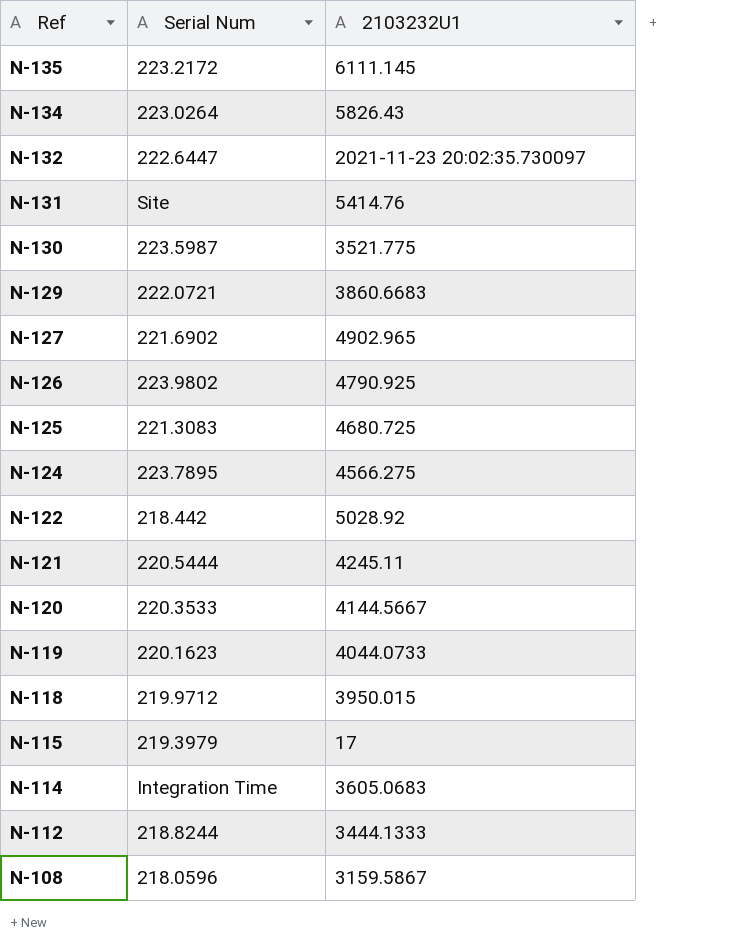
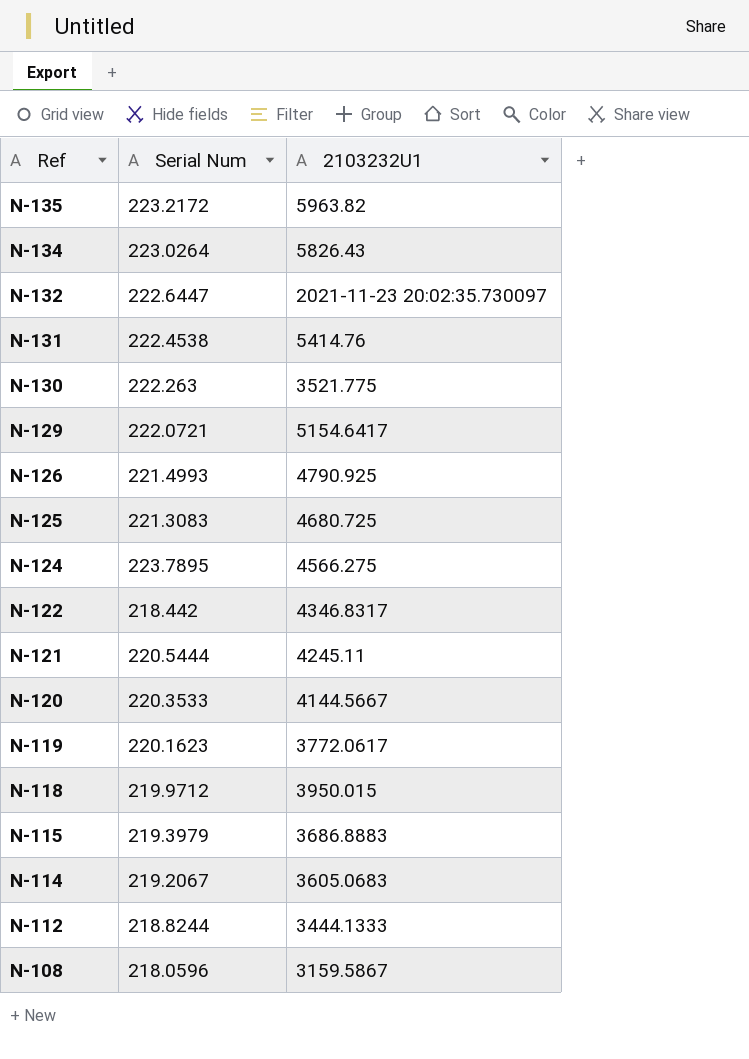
row N-127: 221.6902 | 4902.965 -> none
N-135 | 2103232U1: 6111.145 -> 5963.82
N-131 | Serial Num: Site -> 222.4538
N-130 | Serial Num: 223.5987 -> 222.263
N-129 | 2103232U1: 3860.6683 -> 5154.6417
N-126 | Serial Num: 223.9802 -> 221.4993
N-122 | 2103232U1: 5028.92 -> 4346.8317
N-119 | 2103232U1: 4044.0733 -> 3772.0617
N-115 | 2103232U1: 17 -> 3686.8883
N-114 | Serial Num: Integration Time -> 219.2067

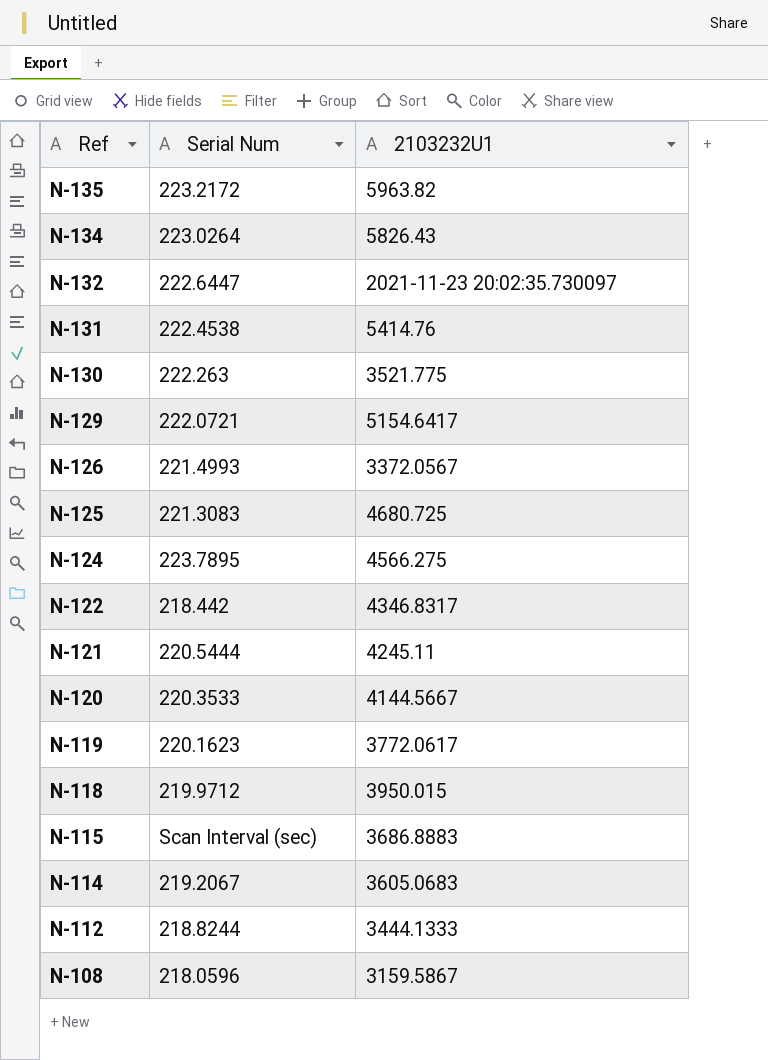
N-126 | 2103232U1: 4790.925 -> 3372.0567
N-115 | Serial Num: 219.3979 -> Scan Interval (sec)

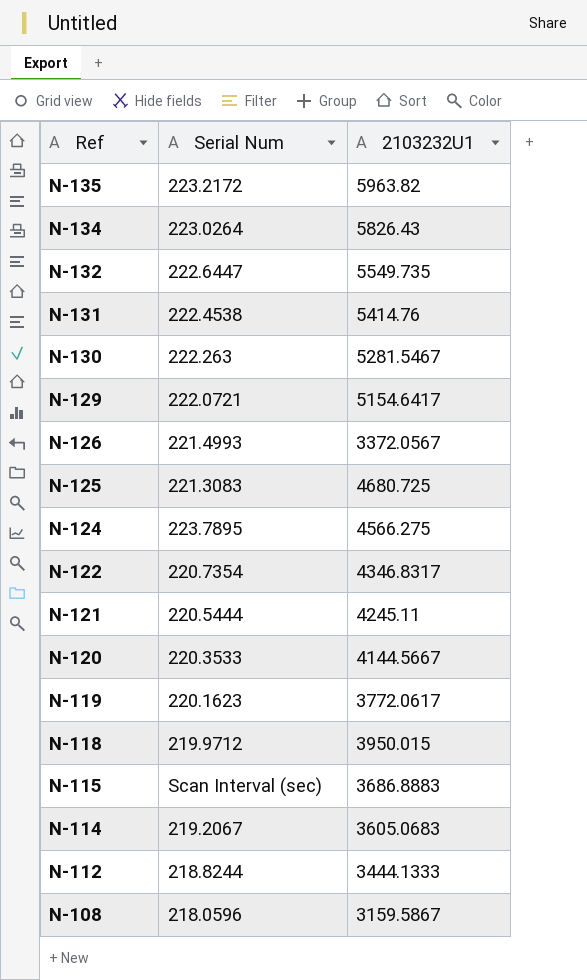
N-132 | 2103232U1: 2021-11-23 20:02:35.730097 -> 5549.735
N-130 | 2103232U1: 3521.775 -> 5281.5467
N-122 | Serial Num: 218.442 -> 220.7354

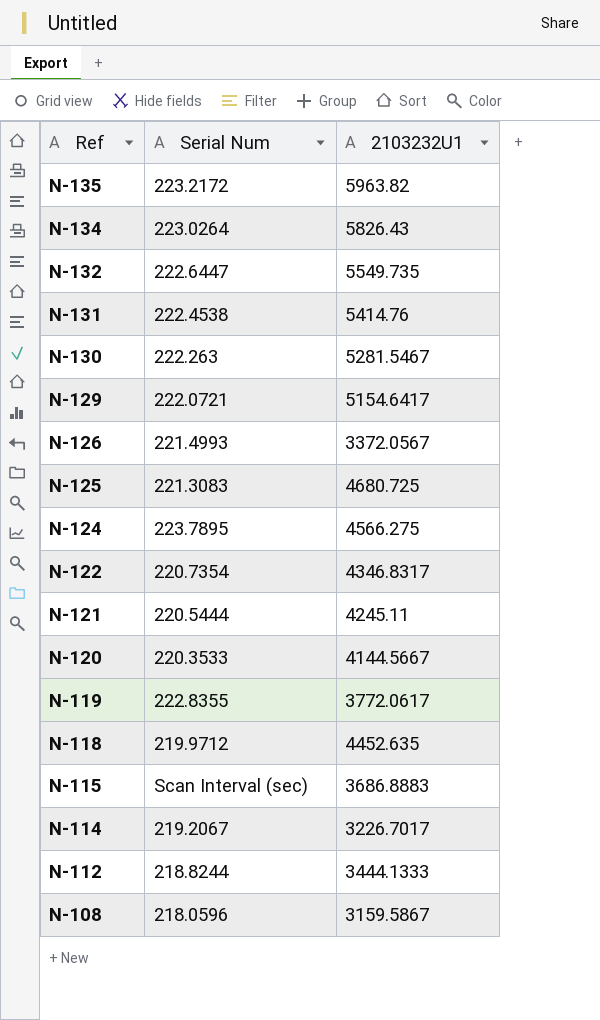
N-119 | Serial Num: 220.1623 -> 222.8355
N-118 | 2103232U1: 3950.015 -> 4452.635
N-114 | 2103232U1: 3605.0683 -> 3226.7017

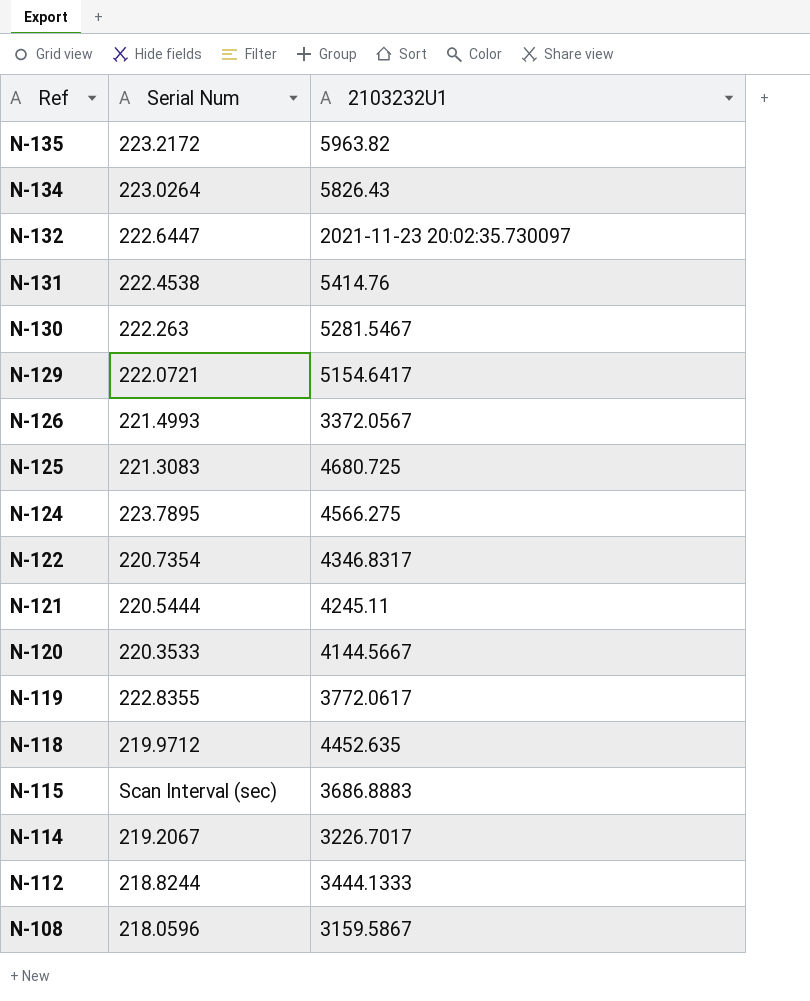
N-132 | 2103232U1: 5549.735 -> 2021-11-23 20:02:35.730097

